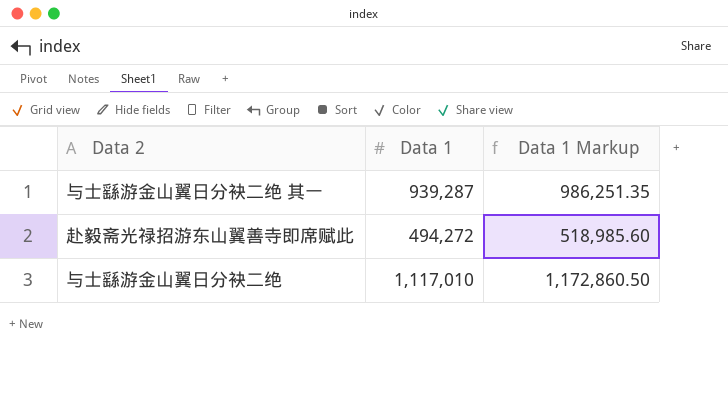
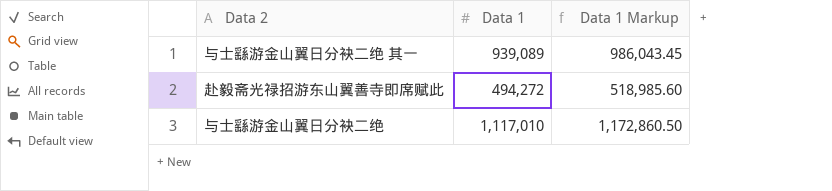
与士繇游金山翼日分袂二绝 其一 | Data 1: 939,287 -> 939,089
与士繇游金山翼日分袂二绝 其一 | Data 1 Markup: 986,251.35 -> 986,043.45

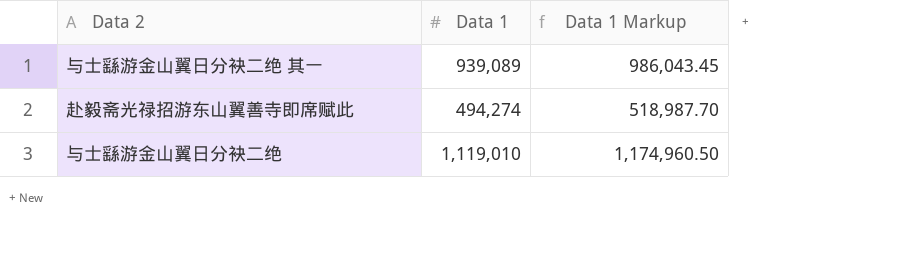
赴毅斋光禄招游东山翼善寺即席赋此 | Data 1: 494,272 -> 494,274
赴毅斋光禄招游东山翼善寺即席赋此 | Data 1 Markup: 518,985.60 -> 518,987.70
与士繇游金山翼日分袂二绝 | Data 1: 1,117,010 -> 1,119,010
与士繇游金山翼日分袂二绝 | Data 1 Markup: 1,172,860.50 -> 1,174,960.50

